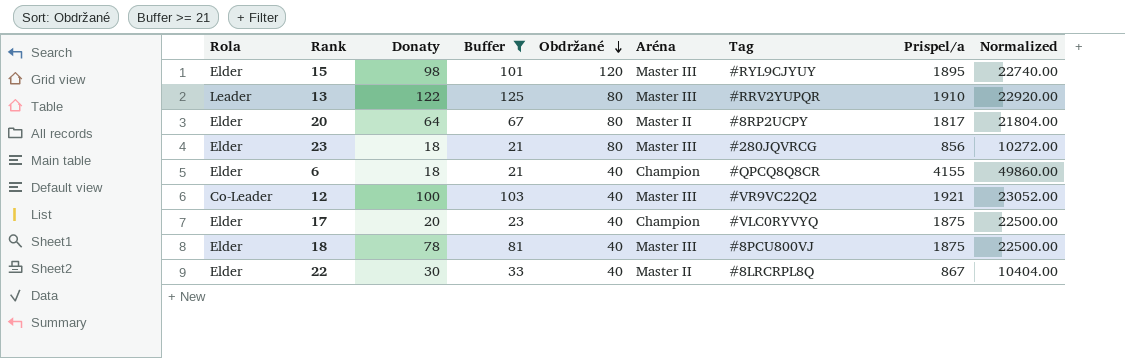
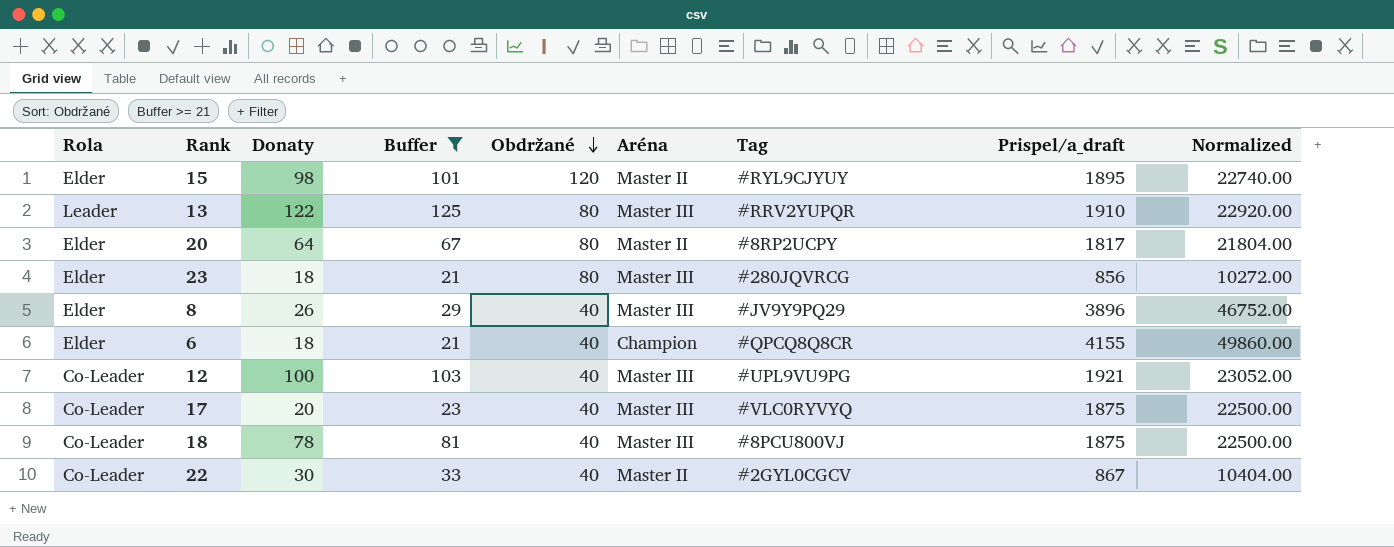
column name: Prispel/a -> Prispel/a_draft
15 | Aréna: Master III -> Master II
row 8: none -> Elder | 26 | 29 | 40 | Master III | #JV9Y9PQ29 | 3896 | 46752.00
12 | Tag: #VR9VC22Q2 -> #UPL9VU9PG
17 | Rola: Elder -> Co-Leader
17 | Aréna: Champion -> Master III
18 | Rola: Elder -> Co-Leader
22 | Rola: Elder -> Co-Leader
22 | Tag: #8LRCRPL8Q -> #2GYL0CGCV

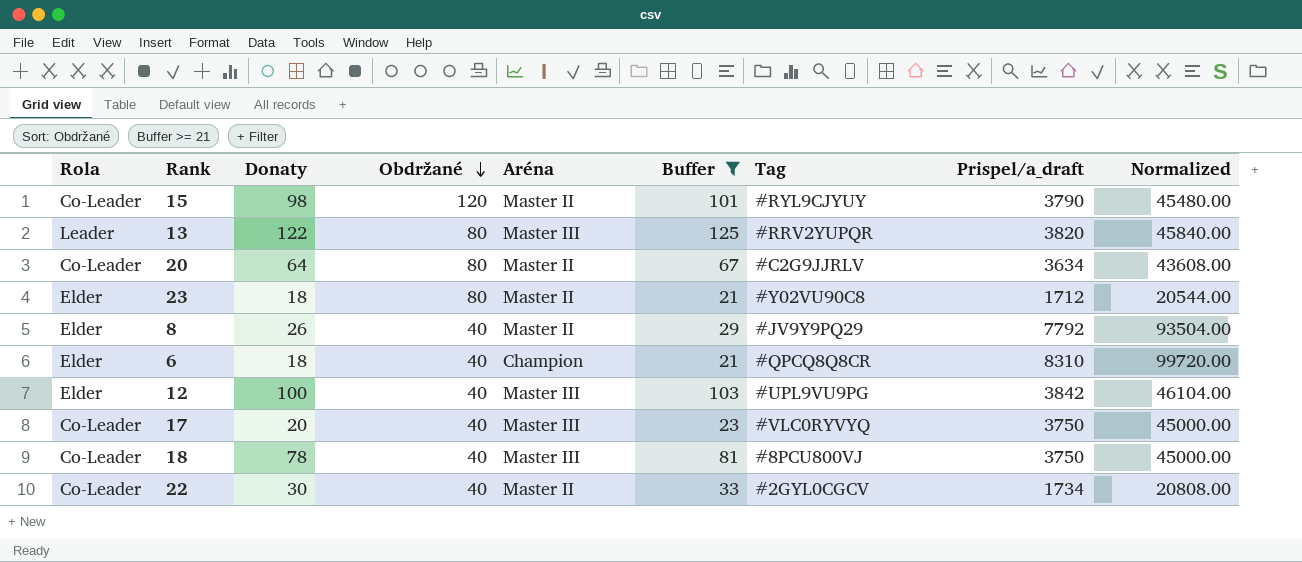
column Buffer | position: 4 -> 6
15 | Rola: Elder -> Co-Leader
15 | Prispel/a_draft: 1895 -> 3790
15 | Normalized: 22740.00 -> 45480.00
13 | Prispel/a_draft: 1910 -> 3820
13 | Normalized: 22920.00 -> 45840.00
20 | Rola: Elder -> Co-Leader
20 | Tag: #8RP2UCPY -> #C2G9JJRLV
20 | Prispel/a_draft: 1817 -> 3634
20 | Normalized: 21804.00 -> 43608.00
23 | Aréna: Master III -> Master II
23 | Tag: #280JQVRCG -> #Y02VU90C8
23 | Prispel/a_draft: 856 -> 1712
23 | Normalized: 10272.00 -> 20544.00
8 | Aréna: Master III -> Master II
8 | Prispel/a_draft: 3896 -> 7792
8 | Normalized: 46752.00 -> 93504.00
6 | Prispel/a_draft: 4155 -> 8310
6 | Normalized: 49860.00 -> 99720.00
12 | Rola: Co-Leader -> Elder
12 | Prispel/a_draft: 1921 -> 3842
12 | Normalized: 23052.00 -> 46104.00
17 | Prispel/a_draft: 1875 -> 3750
17 | Normalized: 22500.00 -> 45000.00
18 | Prispel/a_draft: 1875 -> 3750
18 | Normalized: 22500.00 -> 45000.00
22 | Prispel/a_draft: 867 -> 1734
22 | Normalized: 10404.00 -> 20808.00

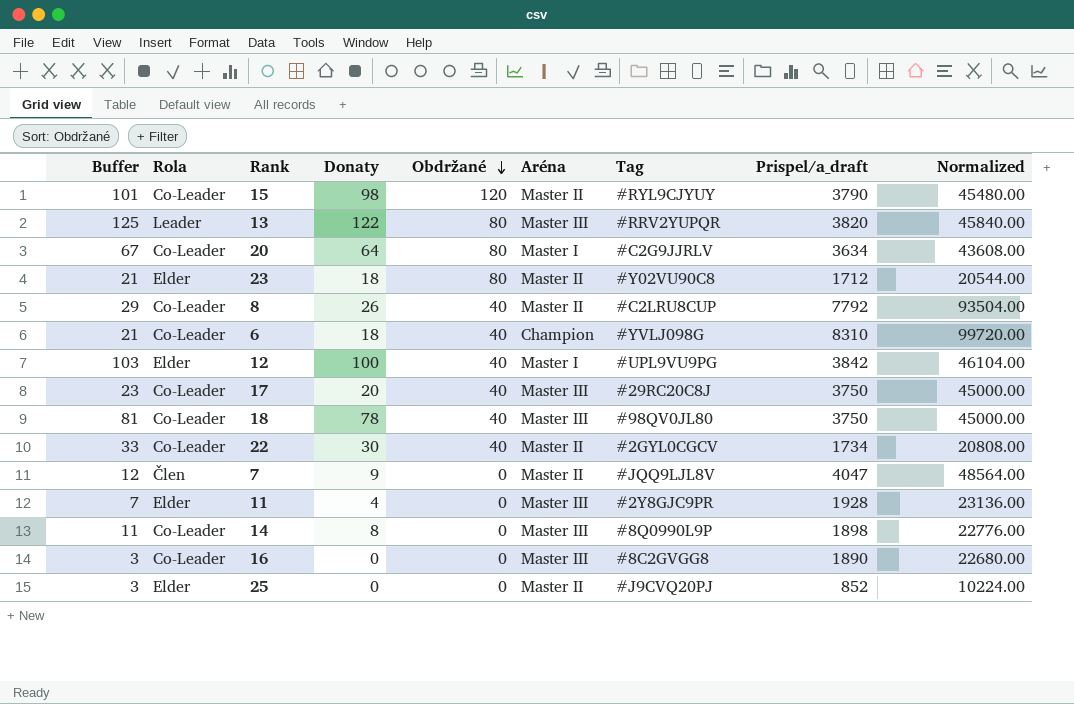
filter: Buffer >= 21 -> none
column Buffer | position: 6 -> 1
20 | Aréna: Master II -> Master I
8 | Rola: Elder -> Co-Leader
8 | Tag: #JV9Y9PQ29 -> #C2LRU8CUP
6 | Rola: Elder -> Co-Leader
6 | Tag: #QPCQ8Q8CR -> #YVLJ098G
12 | Aréna: Master III -> Master I
17 | Tag: #VLC0RYVYQ -> #29RC20C8J
18 | Tag: #8PCU800VJ -> #98QV0JL80

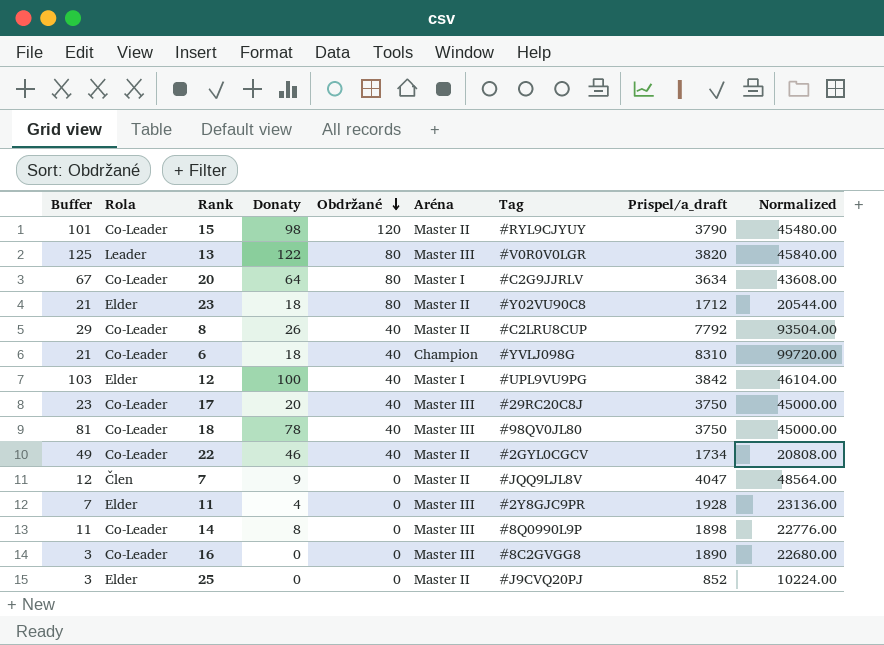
13 | Tag: #RRV2YUPQR -> #V0R0V0LGR
22 | Buffer: 33 -> 49
22 | Donaty: 30 -> 46

